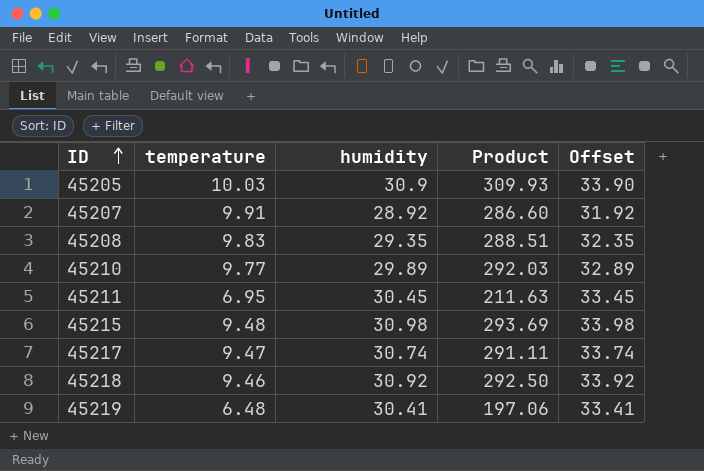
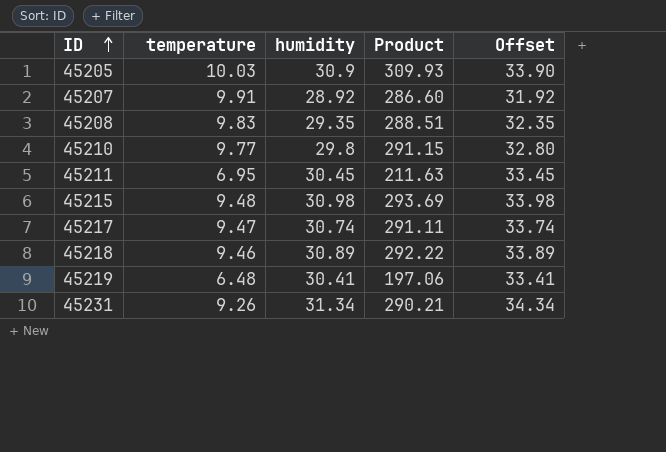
45210 | humidity: 29.89 -> 29.8
45210 | Product: 292.03 -> 291.15
45210 | Offset: 32.89 -> 32.80
45218 | humidity: 30.92 -> 30.89
45218 | Product: 292.50 -> 292.22
45218 | Offset: 33.92 -> 33.89
row 45231: none -> 9.26 | 31.34 | 290.21 | 34.34

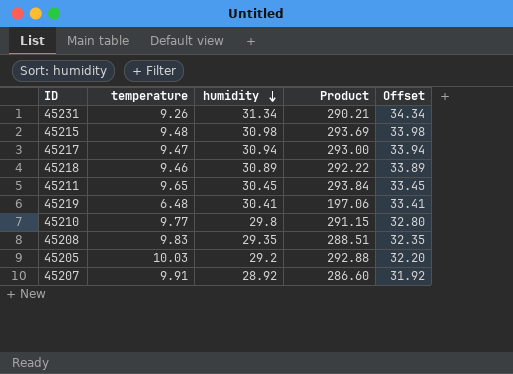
row order: ID ascending -> humidity descending
45217 | humidity: 30.74 -> 30.94
45217 | Product: 291.11 -> 293.00
45217 | Offset: 33.74 -> 33.94
45211 | temperature: 6.95 -> 9.65
45211 | Product: 211.63 -> 293.84
45205 | humidity: 30.9 -> 29.2
45205 | Product: 309.93 -> 292.88
45205 | Offset: 33.90 -> 32.20

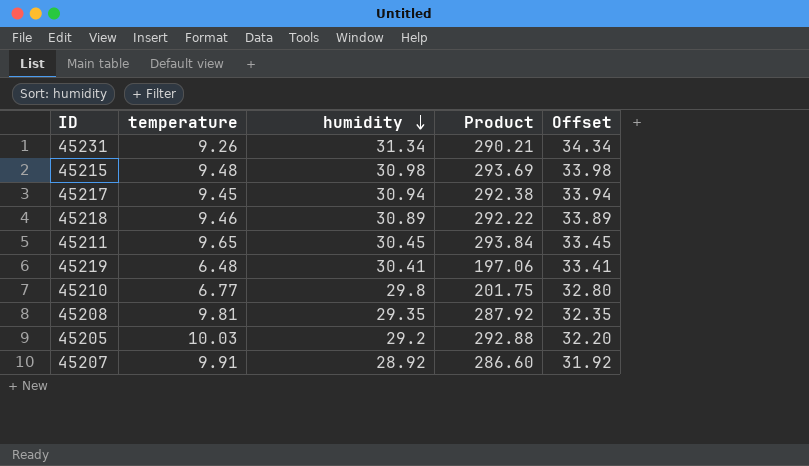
45217 | temperature: 9.47 -> 9.45
45217 | Product: 293.00 -> 292.38
45210 | temperature: 9.77 -> 6.77
45210 | Product: 291.15 -> 201.75
45208 | temperature: 9.83 -> 9.81
45208 | Product: 288.51 -> 287.92

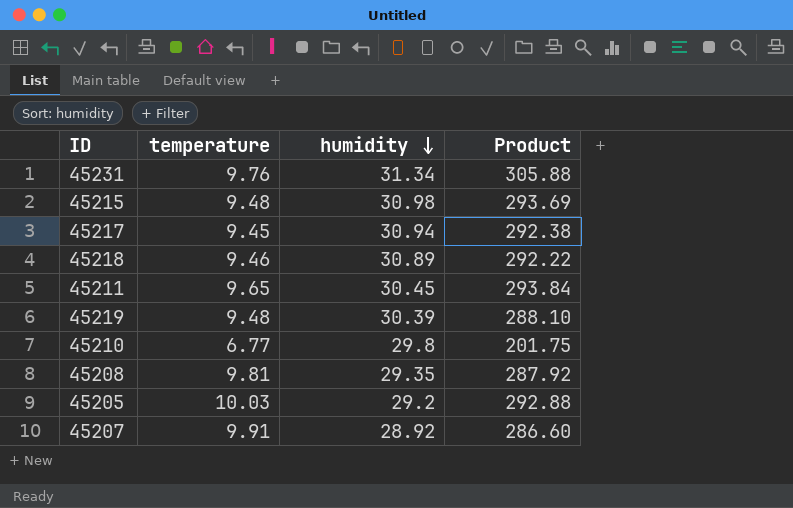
column Offset | formula: [humidity] + 3 -> none
45231 | temperature: 9.26 -> 9.76
45231 | Product: 290.21 -> 305.88
45219 | temperature: 6.48 -> 9.48
45219 | humidity: 30.41 -> 30.39
45219 | Product: 197.06 -> 288.10

